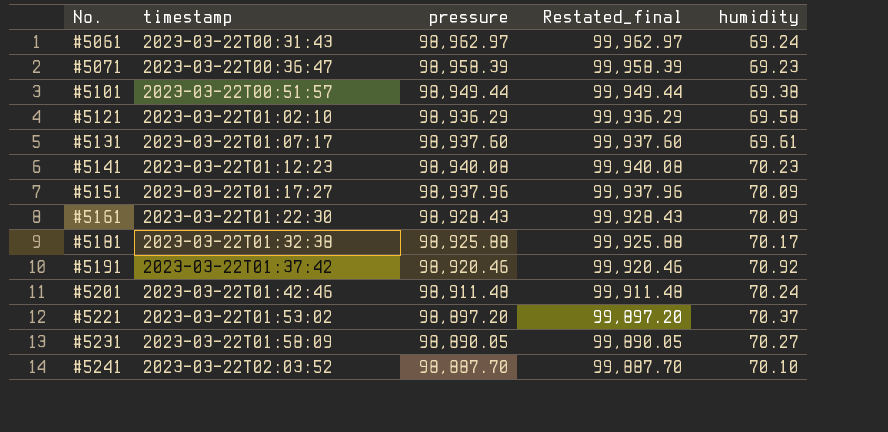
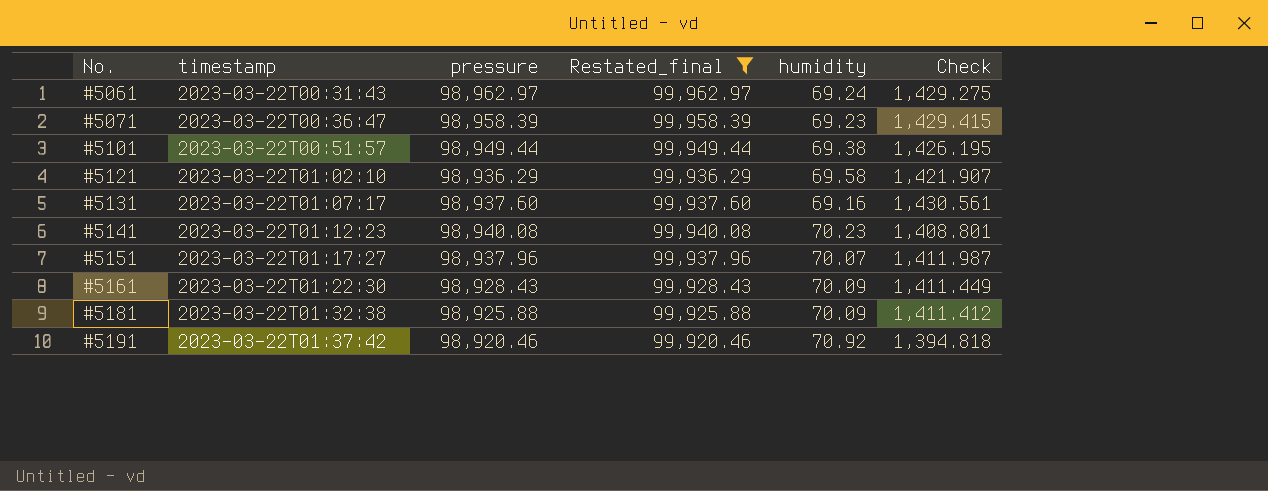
filter: none -> Restated_final >= 99,920.46
column Check | formula: none -> [pressure] / [humidity]
#5131 | humidity: 69.61 -> 69.16
#5151 | humidity: 70.09 -> 70.07
#5181 | humidity: 70.17 -> 70.09

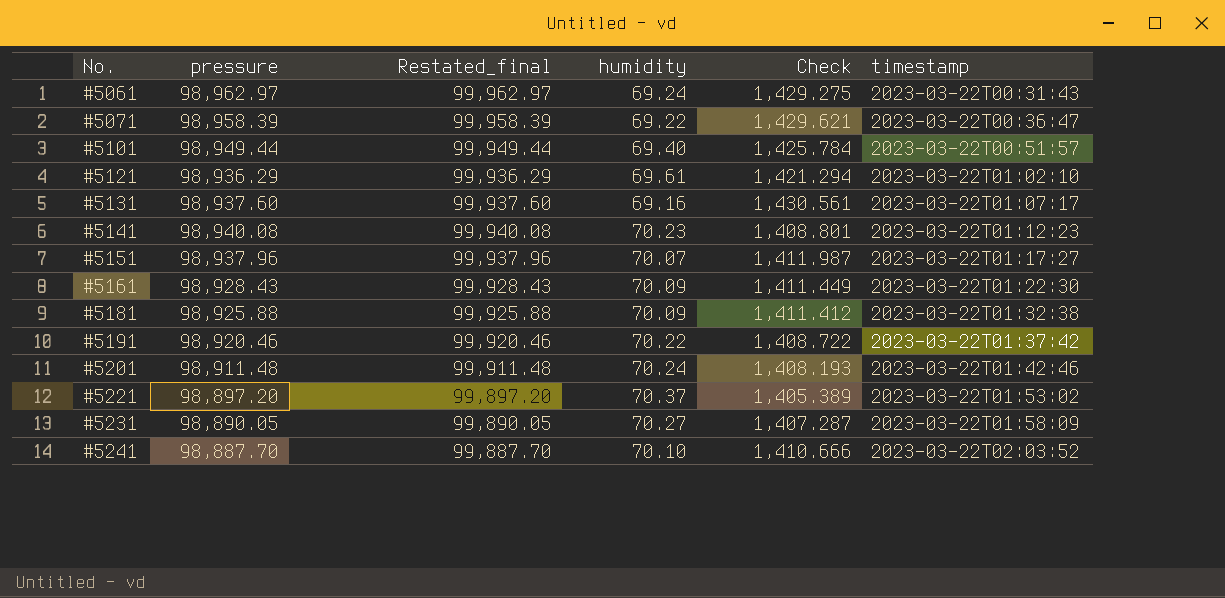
filter: Restated_final >= 99,920.46 -> none
column timestamp | position: 2 -> 6
#5071 | humidity: 69.23 -> 69.22
#5071 | Check: 1,429.415 -> 1,429.621
#5101 | humidity: 69.38 -> 69.40
#5101 | Check: 1,426.195 -> 1,425.784
#5121 | humidity: 69.58 -> 69.61
#5121 | Check: 1,421.907 -> 1,421.294
#5191 | humidity: 70.92 -> 70.22
#5191 | Check: 1,394.818 -> 1,408.722

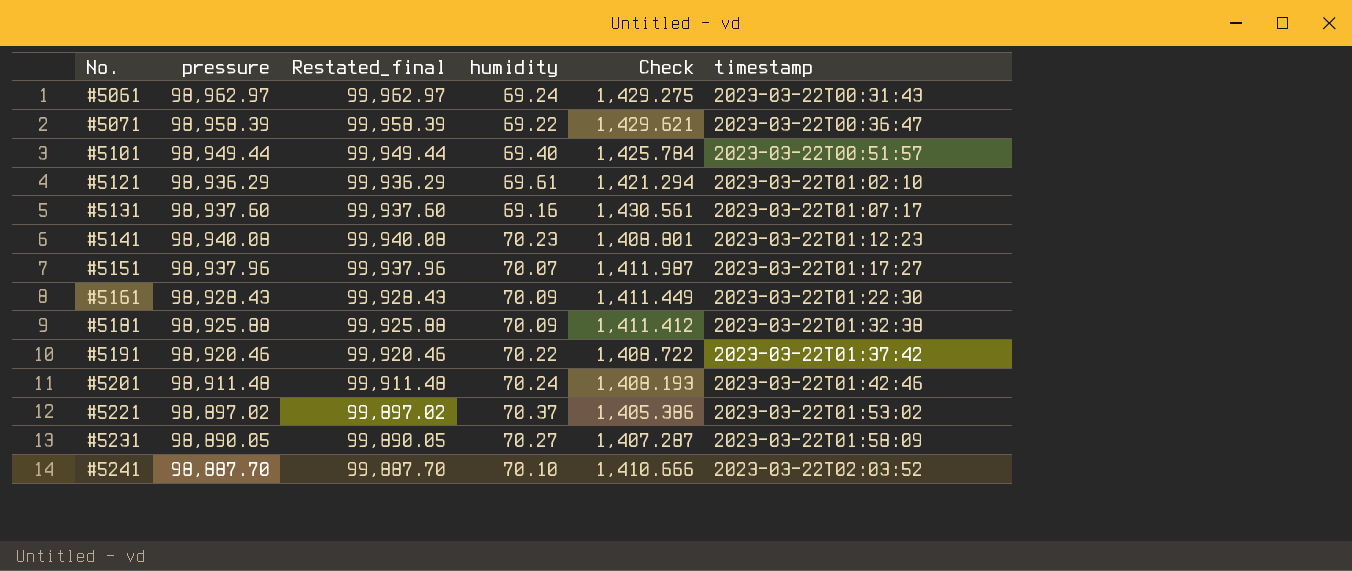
#5221 | pressure: 98,897.20 -> 98,897.02
#5221 | Restated_final: 99,897.20 -> 99,897.02
#5221 | Check: 1,405.389 -> 1,405.386

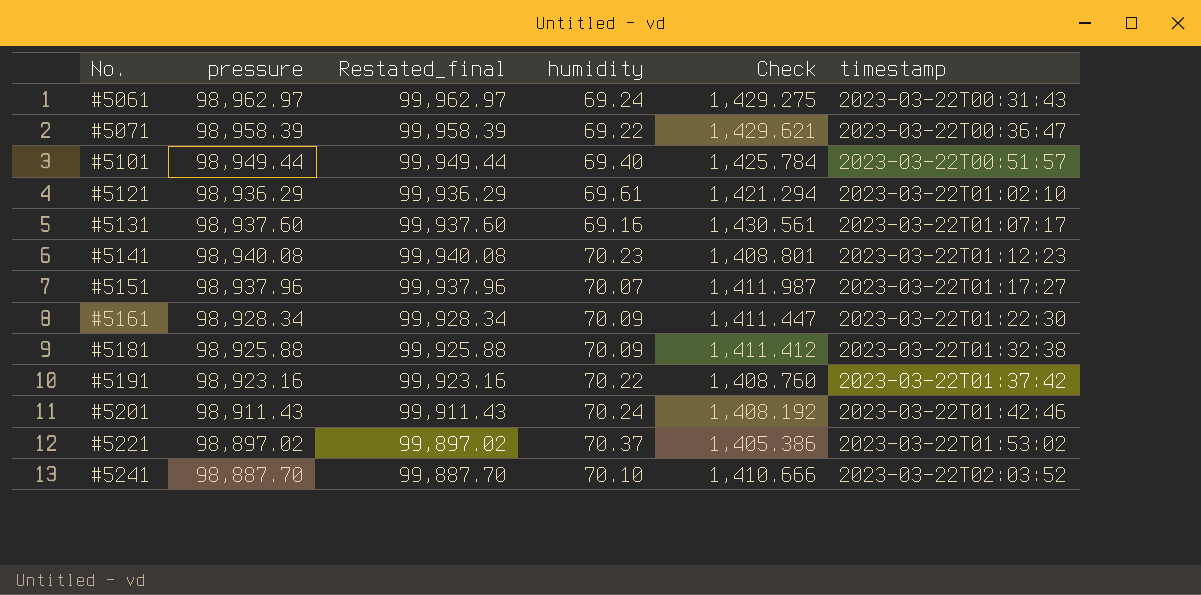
row #5231: 98,890.05 | 99,890.05 | 70.27 | 1,407.287 | 2023-03-22T01:58:09 -> none
#5161 | pressure: 98,928.43 -> 98,928.34
#5161 | Restated_final: 99,928.43 -> 99,928.34
#5161 | Check: 1,411.449 -> 1,411.447
#5191 | pressure: 98,920.46 -> 98,923.16
#5191 | Restated_final: 99,920.46 -> 99,923.16
#5191 | Check: 1,408.722 -> 1,408.760
#5201 | pressure: 98,911.48 -> 98,911.43
#5201 | Restated_final: 99,911.48 -> 99,911.43
#5201 | Check: 1,408.193 -> 1,408.192

